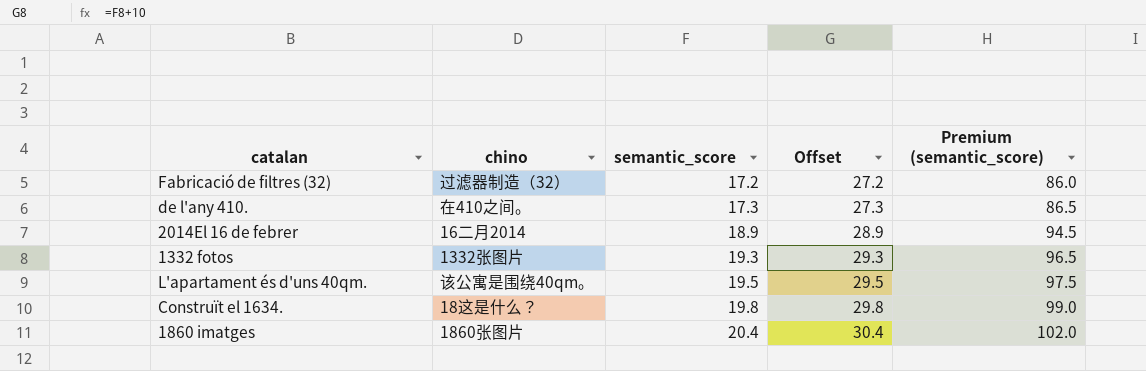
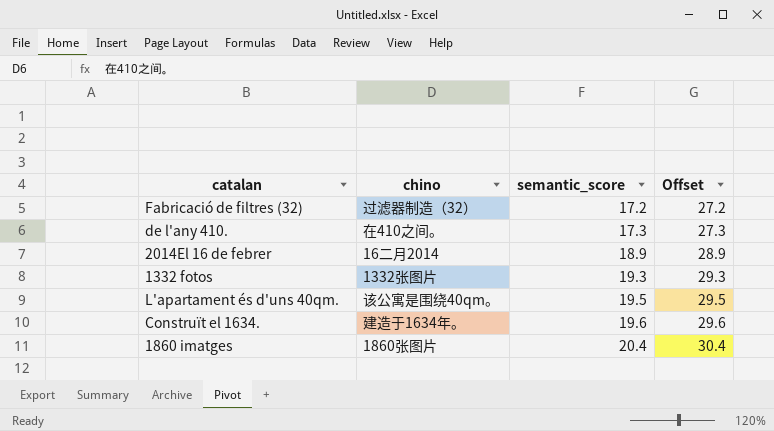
column Premium (semantic_score) | formula: [semantic_score] * 5 -> none
Construït el 1634. | chino: 18这是什么？ -> 建造于1634年。
Construït el 1634. | semantic_score: 19.8 -> 19.6
Construït el 1634. | Offset: 29.8 -> 29.6

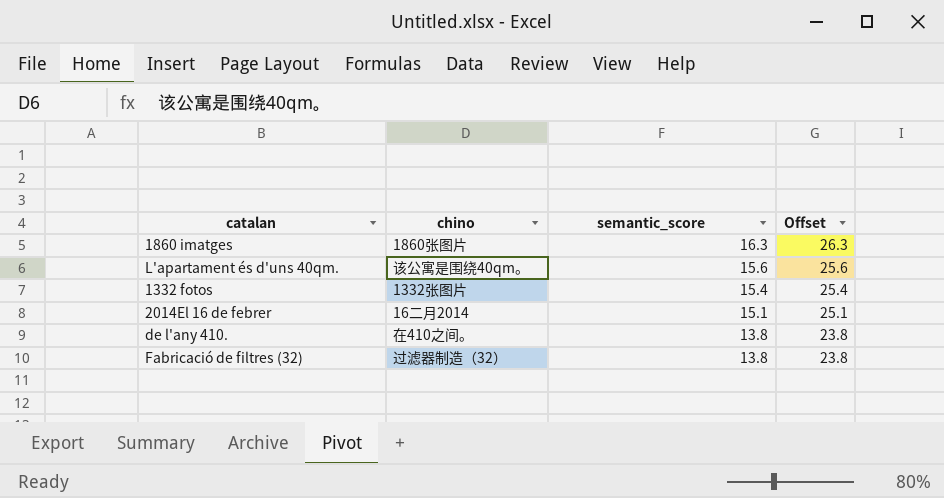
row order: semantic_score ascending -> semantic_score descending
row Construït el 1634.: 建造于1634年。 | 19.6 | 29.6 -> none
1860 imatges | semantic_score: 20.4 -> 16.3
1860 imatges | Offset: 30.4 -> 26.3
L'apartament és d'uns 40qm. | semantic_score: 19.5 -> 15.6
L'apartament és d'uns 40qm. | Offset: 29.5 -> 25.6
1332 fotos | semantic_score: 19.3 -> 15.4
1332 fotos | Offset: 29.3 -> 25.4
2014El 16 de febrer | semantic_score: 18.9 -> 15.1
2014El 16 de febrer | Offset: 28.9 -> 25.1
de l'any 410. | semantic_score: 17.3 -> 13.8
de l'any 410. | Offset: 27.3 -> 23.8
Fabricació de filtres (32) | semantic_score: 17.2 -> 13.8
Fabricació de filtres (32) | Offset: 27.2 -> 23.8

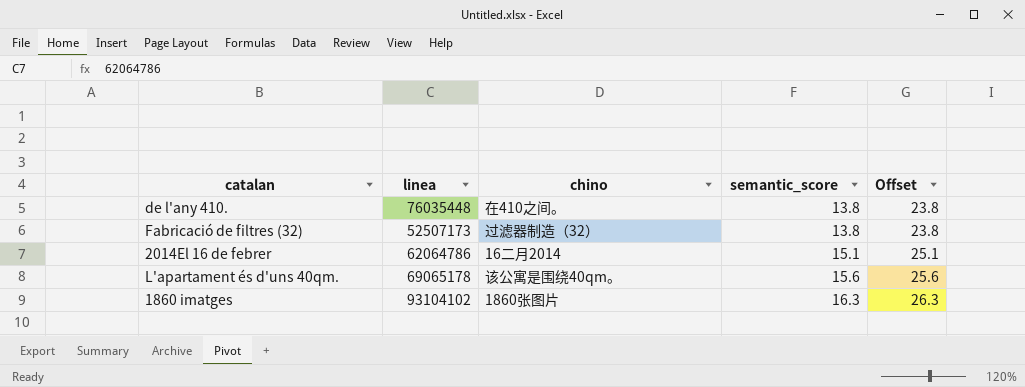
row order: semantic_score descending -> semantic_score ascending
column linea | position: none -> 2
row 1332 fotos: 1332张图片 | 15.4 | 25.4 -> none

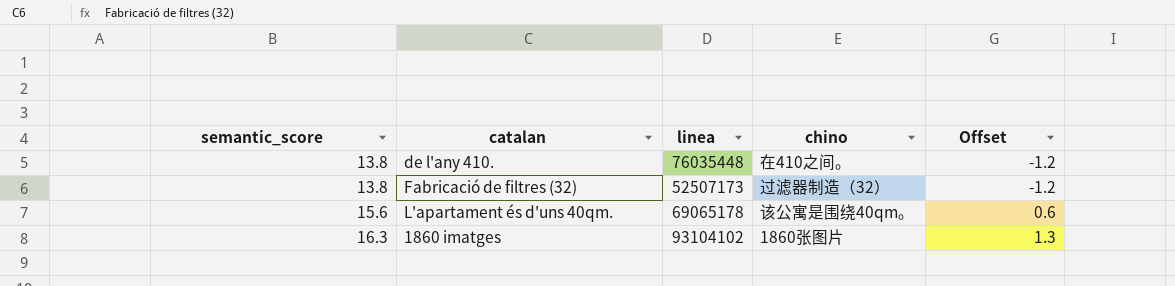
column semantic_score | position: 4 -> 1
column Offset | formula: [semantic_score] + 10 -> [semantic_score] - 15
row 2014El 16 de febrer: 62064786 | 16二月2014 | 15.1 | 25.1 -> none

